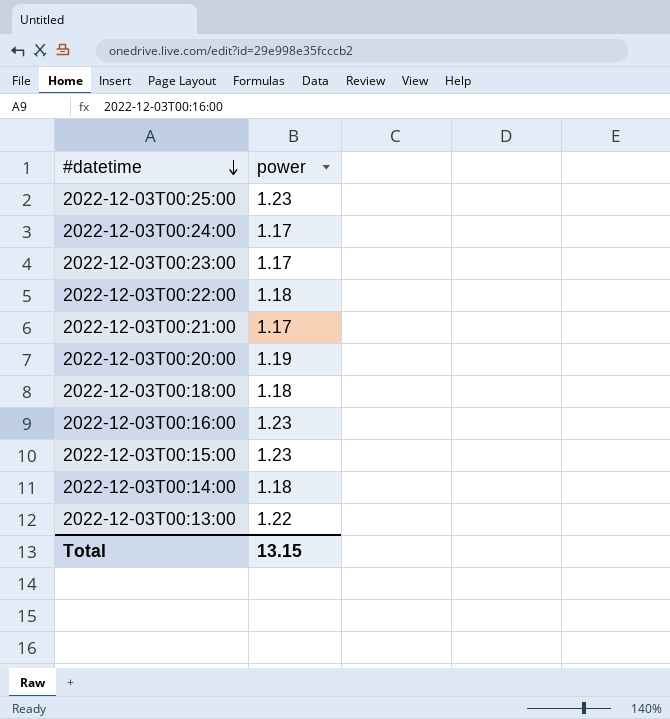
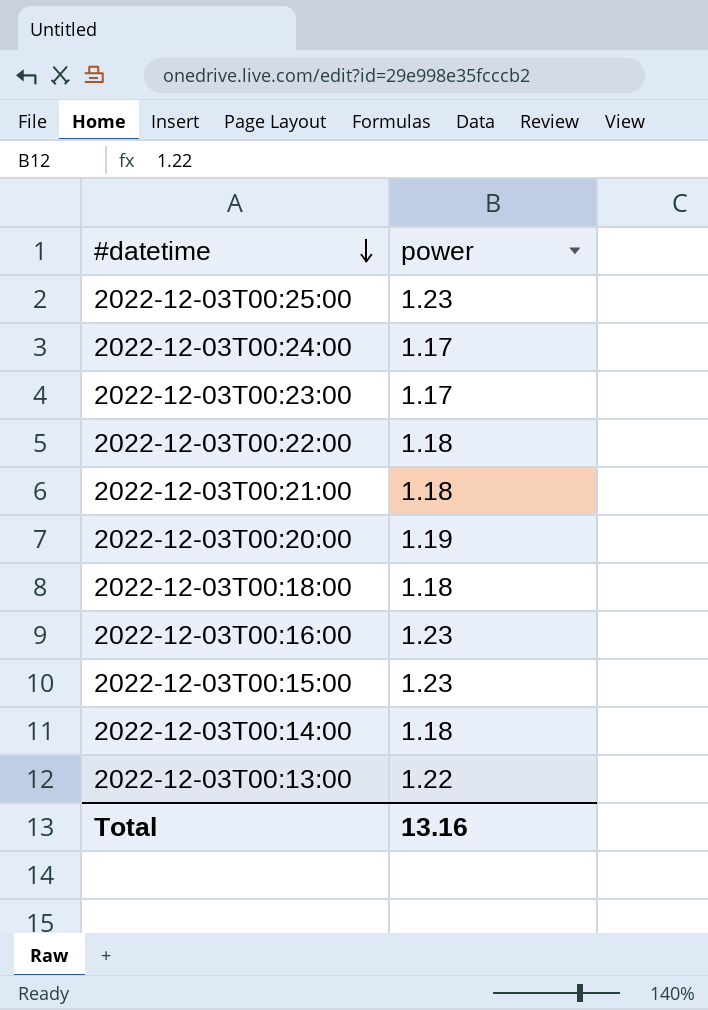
2022-12-03T00:21:00 | power: 1.17 -> 1.18
Total | power: 13.15 -> 13.16

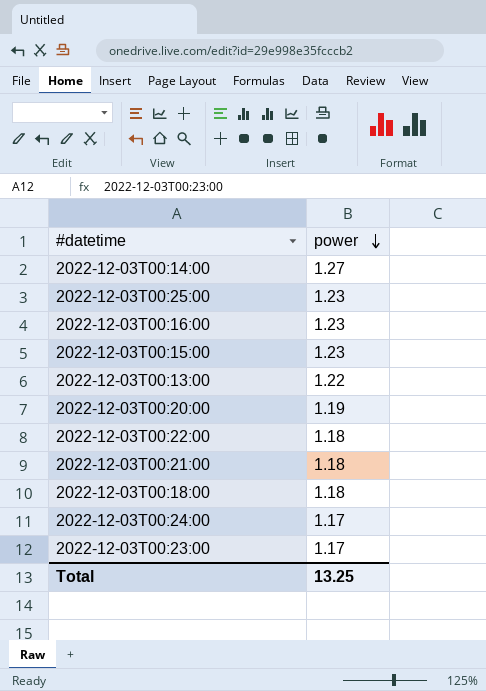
row order: #datetime descending -> power descending
2022-12-03T00:14:00 | power: 1.18 -> 1.27
Total | power: 13.16 -> 13.25

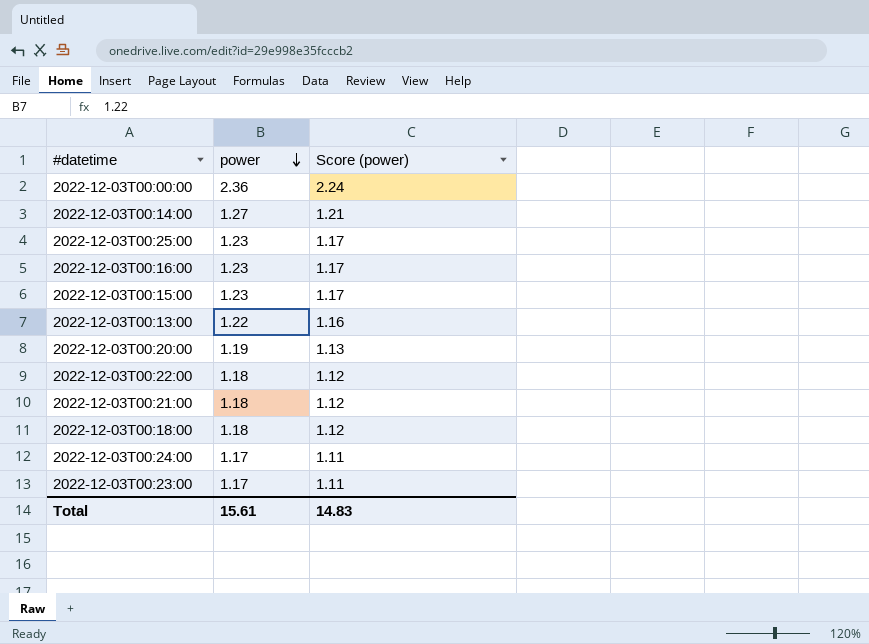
column Score (power) | formula: none -> [power] * 0.95
row 2022-12-03T00:00:00: none -> 2.36 | 2.24
Total | power: 13.25 -> 15.61

